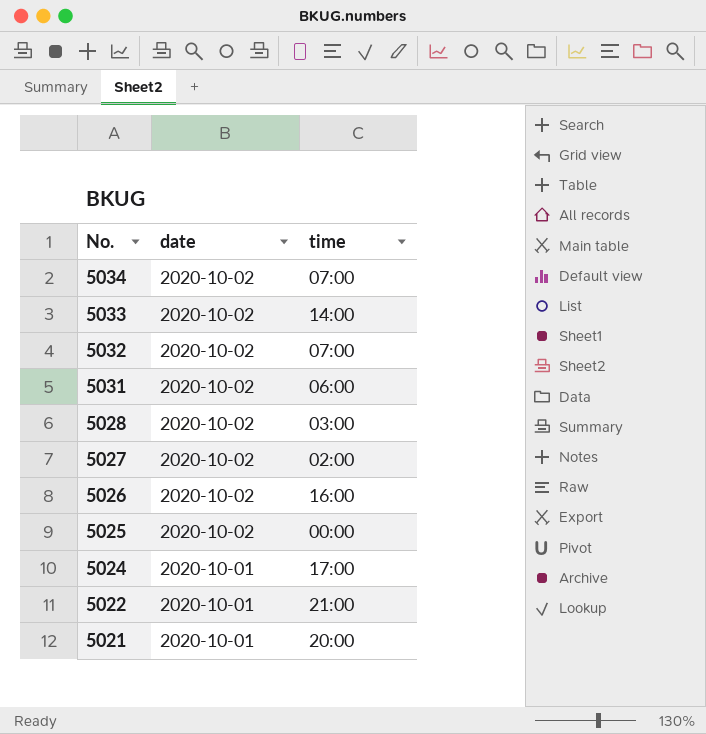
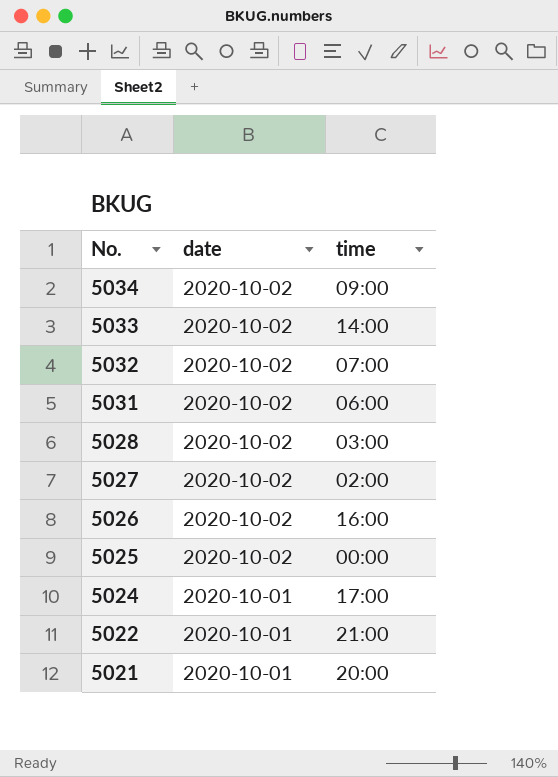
5034 | time: 07:00 -> 09:00

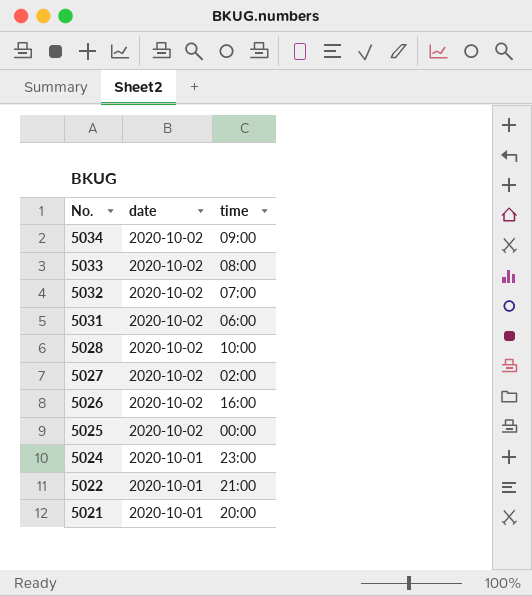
5033 | time: 14:00 -> 08:00
5028 | time: 03:00 -> 10:00
5024 | time: 17:00 -> 23:00

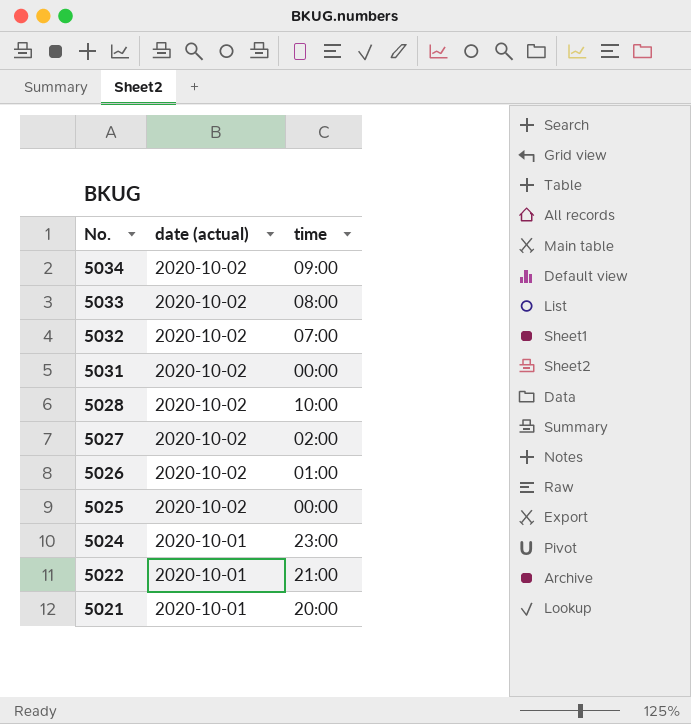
column name: date -> date (actual)
5031 | time: 06:00 -> 00:00
5026 | time: 16:00 -> 01:00

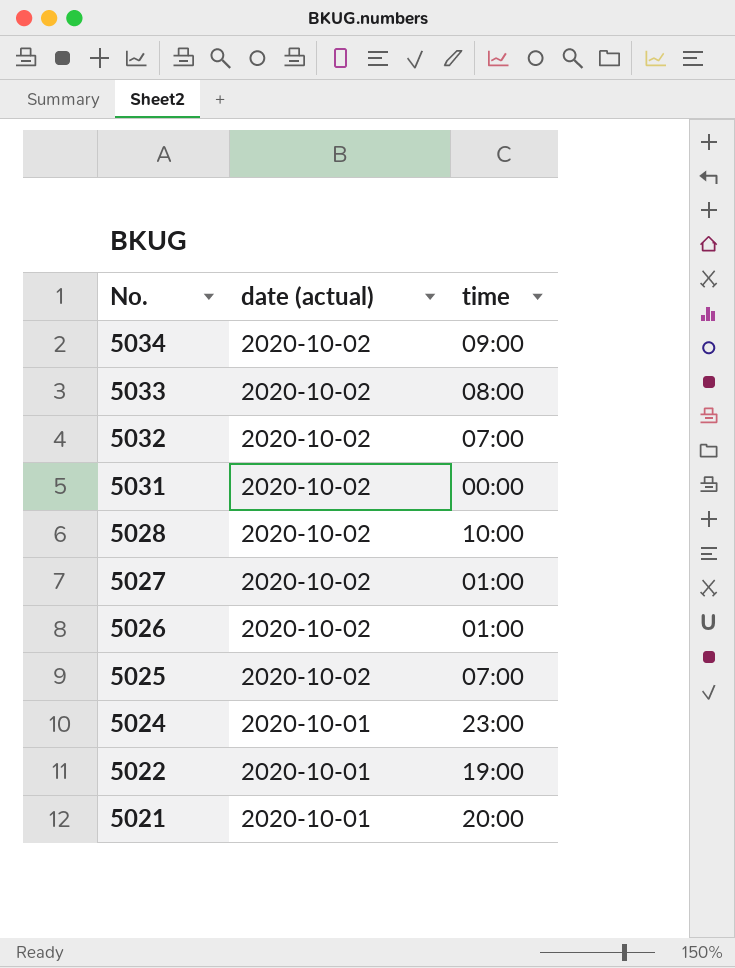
5027 | time: 02:00 -> 01:00
5025 | time: 00:00 -> 07:00
5022 | time: 21:00 -> 19:00

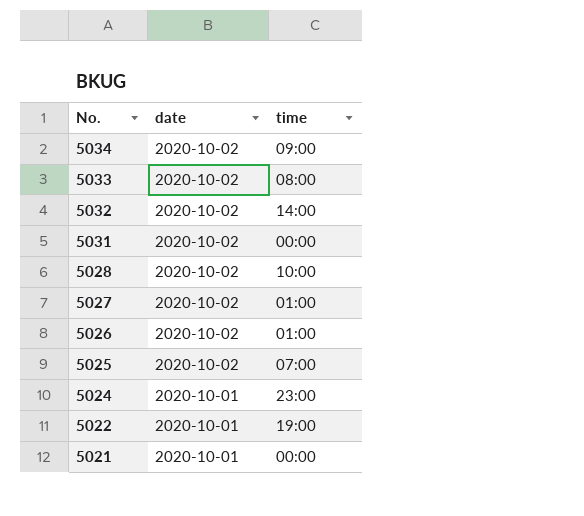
column name: date (actual) -> date
5032 | time: 07:00 -> 14:00
5021 | time: 20:00 -> 00:00

